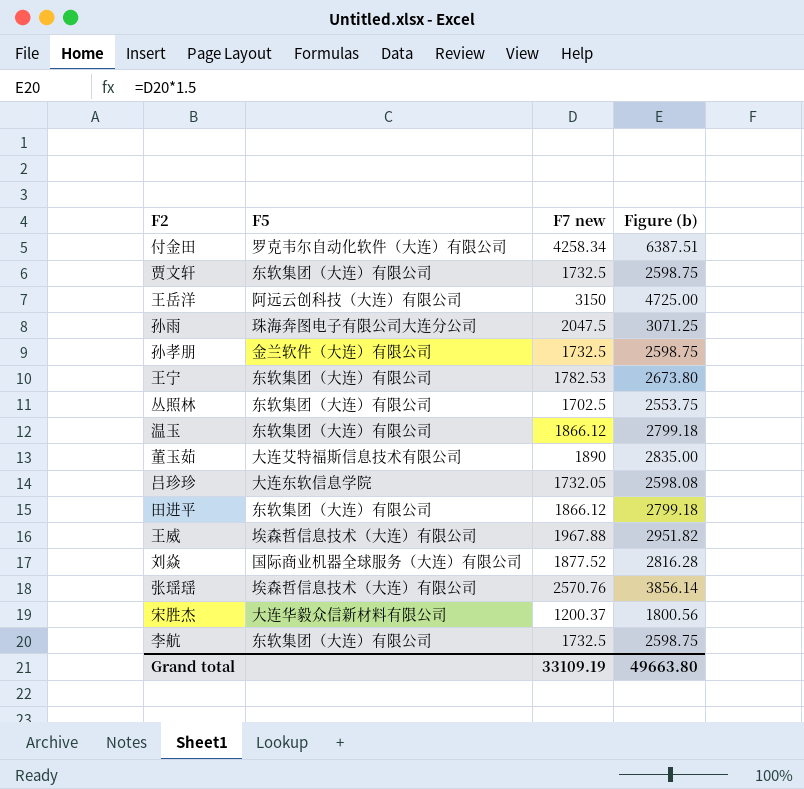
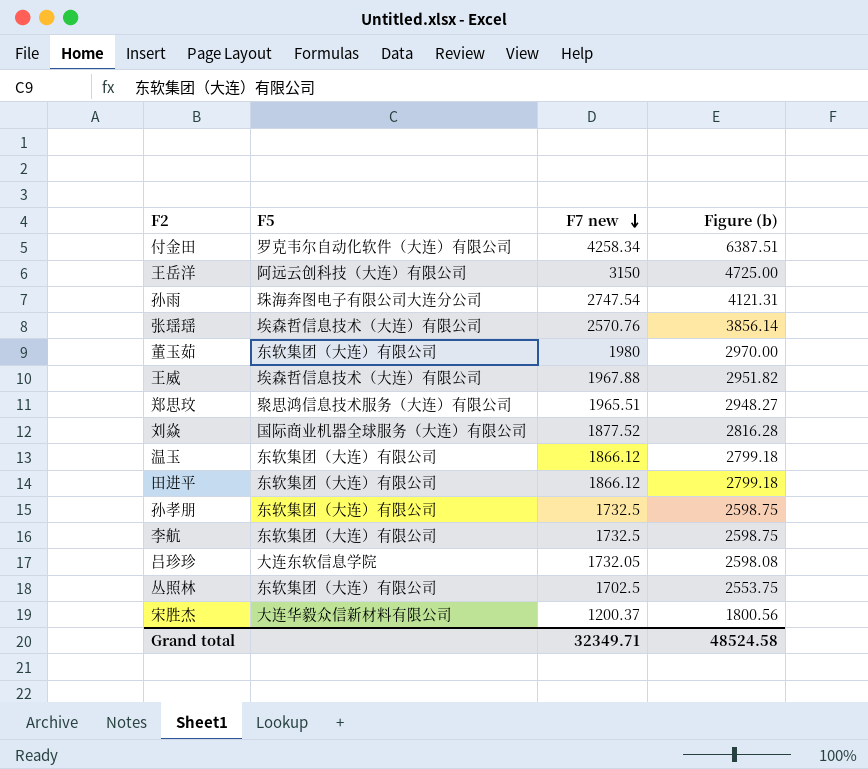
row order: none -> F7 new descending
row 贾文轩: 东软集团（大连）有限公司 | 1732.5 | 2598.75 -> none
row 王宁: 东软集团（大连）有限公司 | 1782.53 | 2673.80 -> none
孙雨 | F7 new: 2047.5 -> 2747.54
孙雨 | Figure (b): 3071.25 -> 4121.31
董玉茹 | F5: 大连艾特福斯信息技术有限公司 -> 东软集团（大连）有限公司
董玉茹 | F7 new: 1890 -> 1980
董玉茹 | Figure (b): 2835.00 -> 2970.00
row 郑思玟: none -> 聚思鸿信息技术服务（大连）有限公司 | 1965.51 | 2948.27
孙孝朋 | F5: 金兰软件（大连）有限公司 -> 东软集团（大连）有限公司
Grand total | F7 new: 33109.19 -> 32349.71
Grand total | Figure (b): 49663.80 -> 48524.58

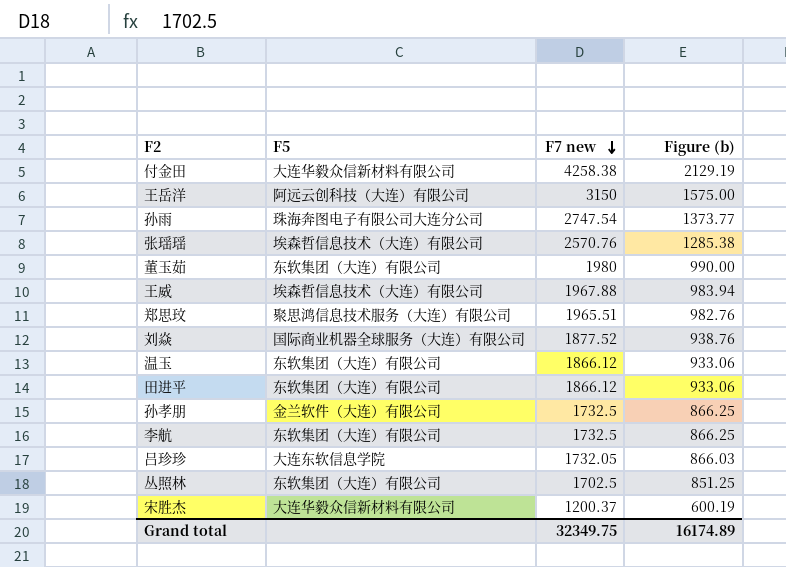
column Figure (b) | formula: [F7 new] * 1.5 -> [F7 new] * 0.5
付金田 | F5: 罗克韦尔自动化软件（大连）有限公司 -> 大连华毅众信新材料有限公司
付金田 | F7 new: 4258.34 -> 4258.38
孙孝朋 | F5: 东软集团（大连）有限公司 -> 金兰软件（大连）有限公司
Grand total | F7 new: 32349.71 -> 32349.75
Grand total | Figure (b): 48524.58 -> 16174.89

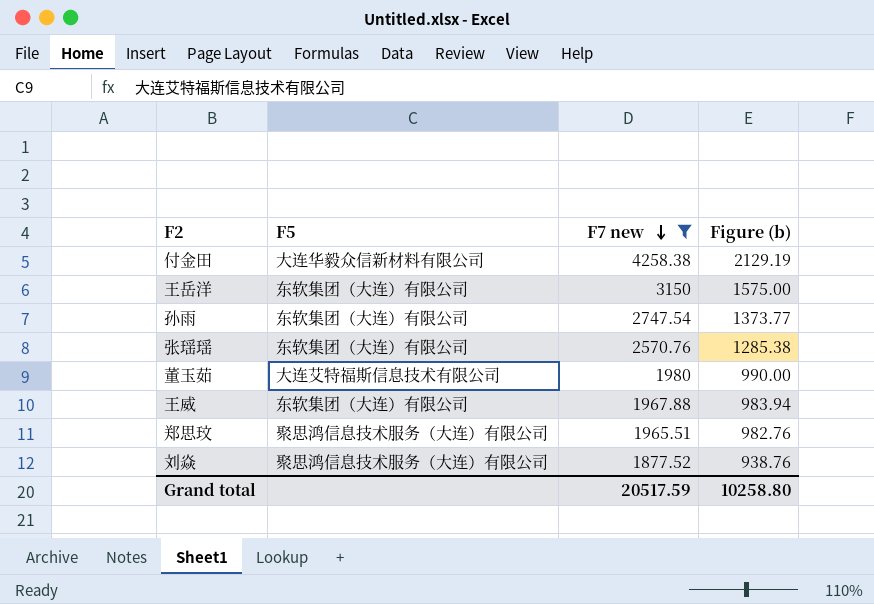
filter: none -> F7 new >= 1877.52
王岳洋 | F5: 阿远云创科技（大连）有限公司 -> 东软集团（大连）有限公司
孙雨 | F5: 珠海奔图电子有限公司大连分公司 -> 东软集团（大连）有限公司
张瑶瑶 | F5: 埃森哲信息技术（大连）有限公司 -> 东软集团（大连）有限公司
董玉茹 | F5: 东软集团（大连）有限公司 -> 大连艾特福斯信息技术有限公司
王威 | F5: 埃森哲信息技术（大连）有限公司 -> 东软集团（大连）有限公司
刘焱 | F5: 国际商业机器全球服务（大连）有限公司 -> 聚思鸿信息技术服务（大连）有限公司
Grand total | F7 new: 32349.75 -> 20517.59
Grand total | Figure (b): 16174.89 -> 10258.80

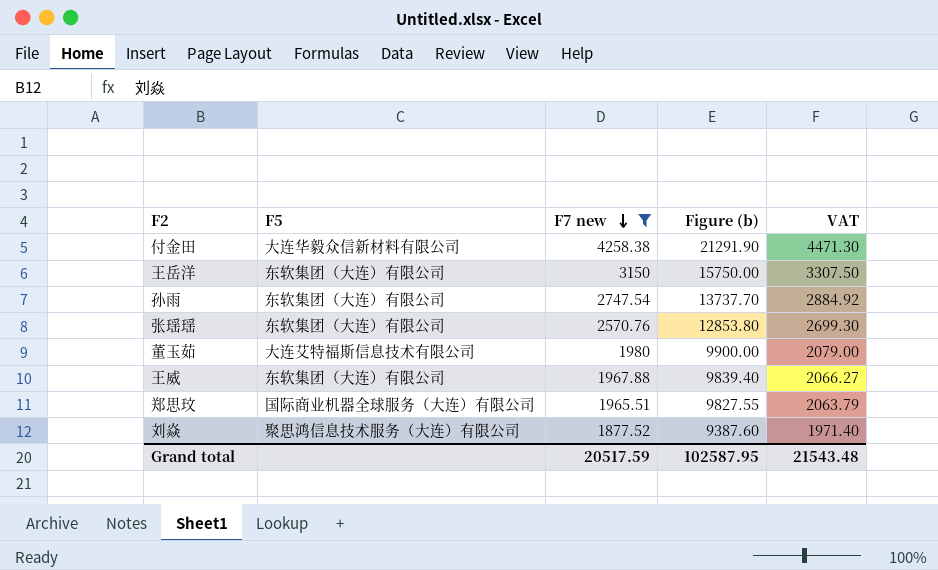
column Figure (b) | formula: [F7 new] * 0.5 -> [F7 new] * 5
column VAT | formula: none -> [F7 new] * 1.05
郑思玟 | F5: 聚思鸿信息技术服务（大连）有限公司 -> 国际商业机器全球服务（大连）有限公司
Grand total | Figure (b): 10258.80 -> 102587.95

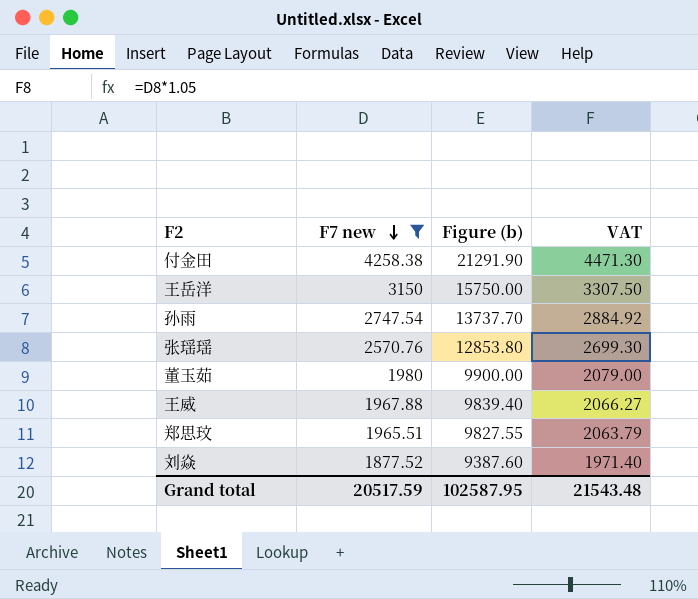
column F5 | position: 2 -> none

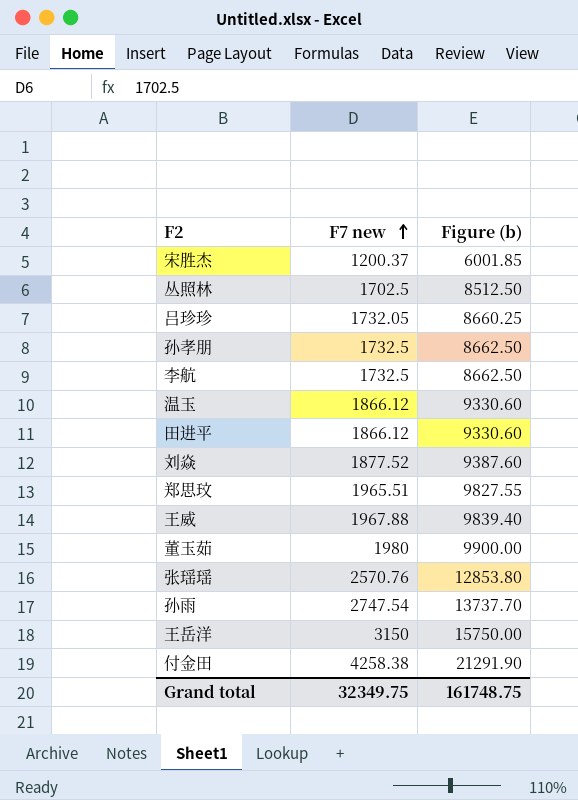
filter: F7 new >= 1877.52 -> none
row order: F7 new descending -> F7 new ascending
column VAT | formula: [F7 new] * 1.05 -> none
Grand total | F7 new: 20517.59 -> 32349.75
Grand total | Figure (b): 102587.95 -> 161748.75

